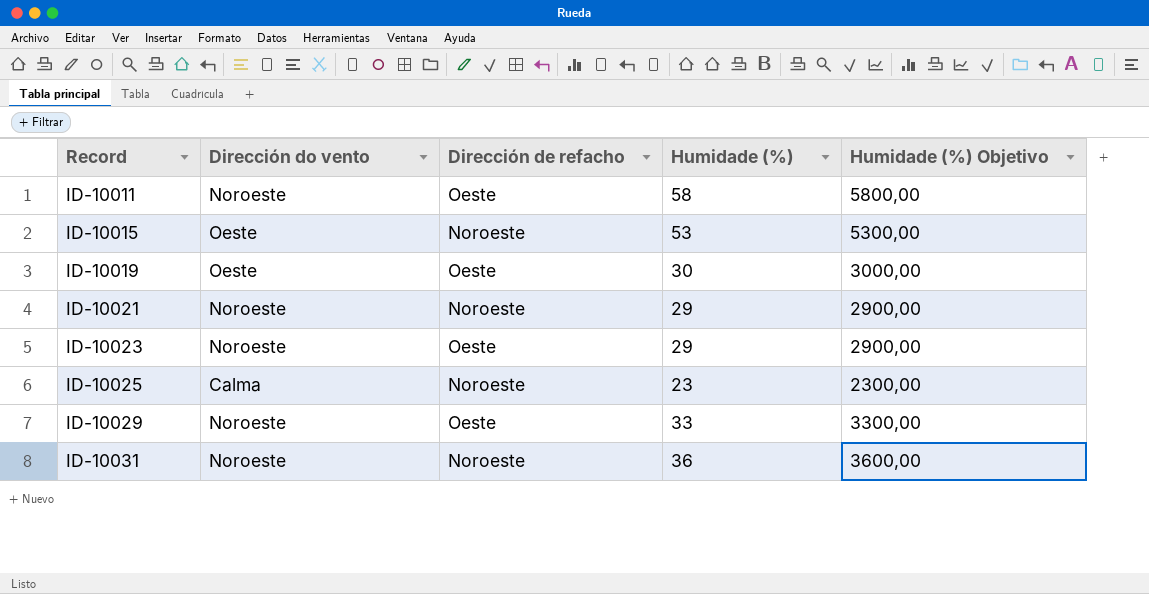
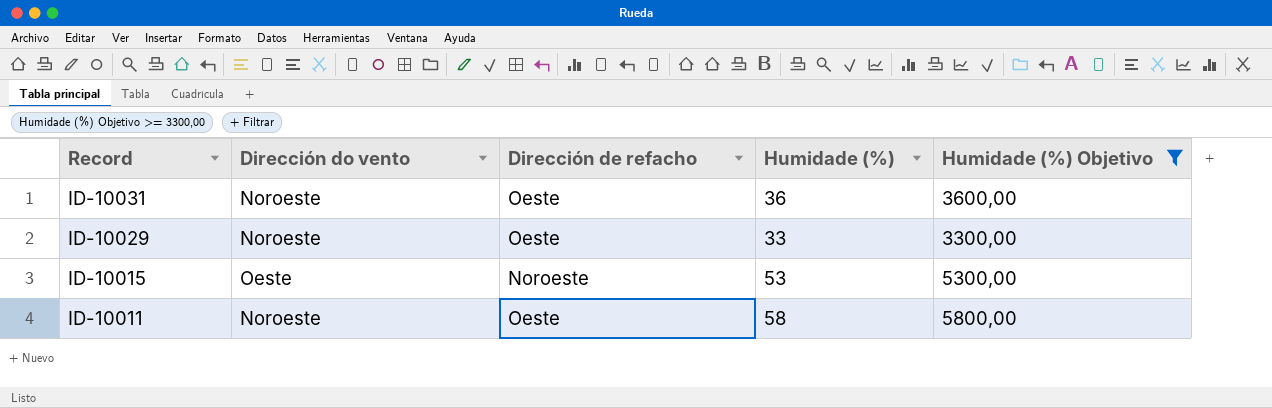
filter: none -> Humidade (%) Objetivo >= 3300,00
row order: Record ascending -> Record descending
ID-10031 | Dirección de refacho: Noroeste -> Oeste

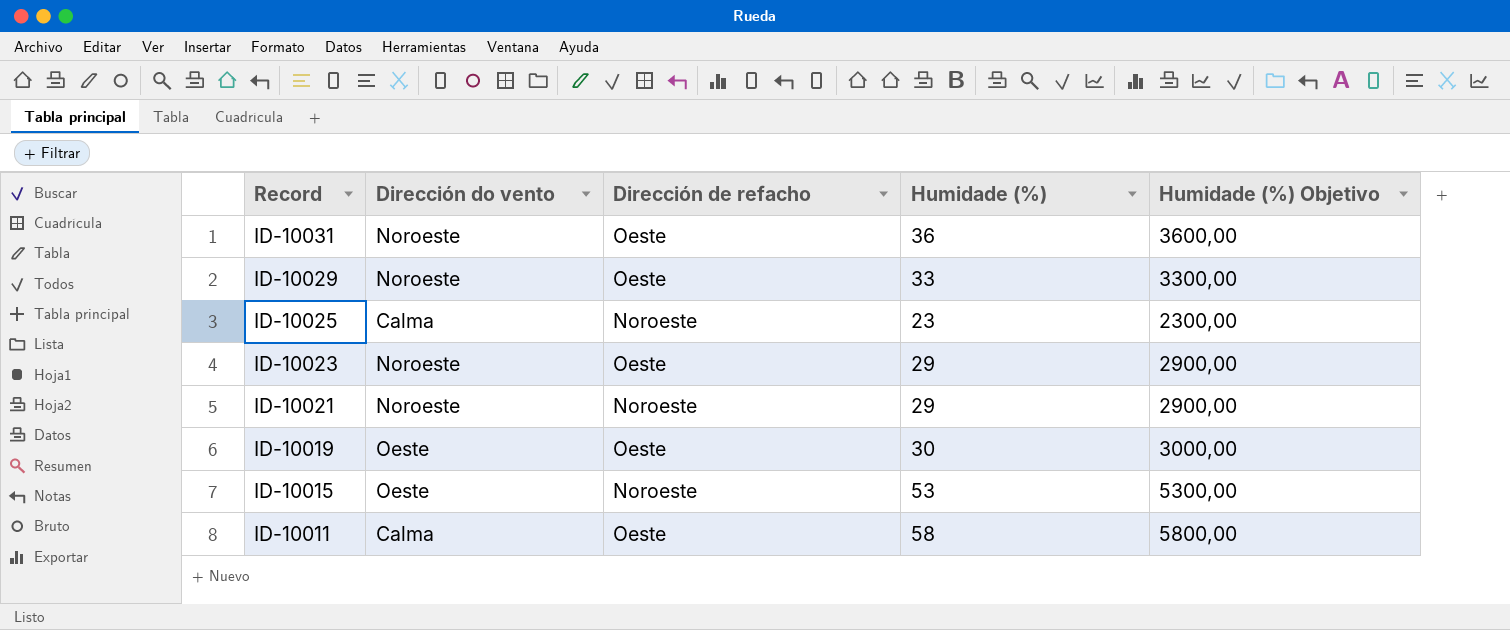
filter: Humidade (%) Objetivo >= 3300,00 -> none
ID-10011 | Dirección do vento: Noroeste -> Calma

